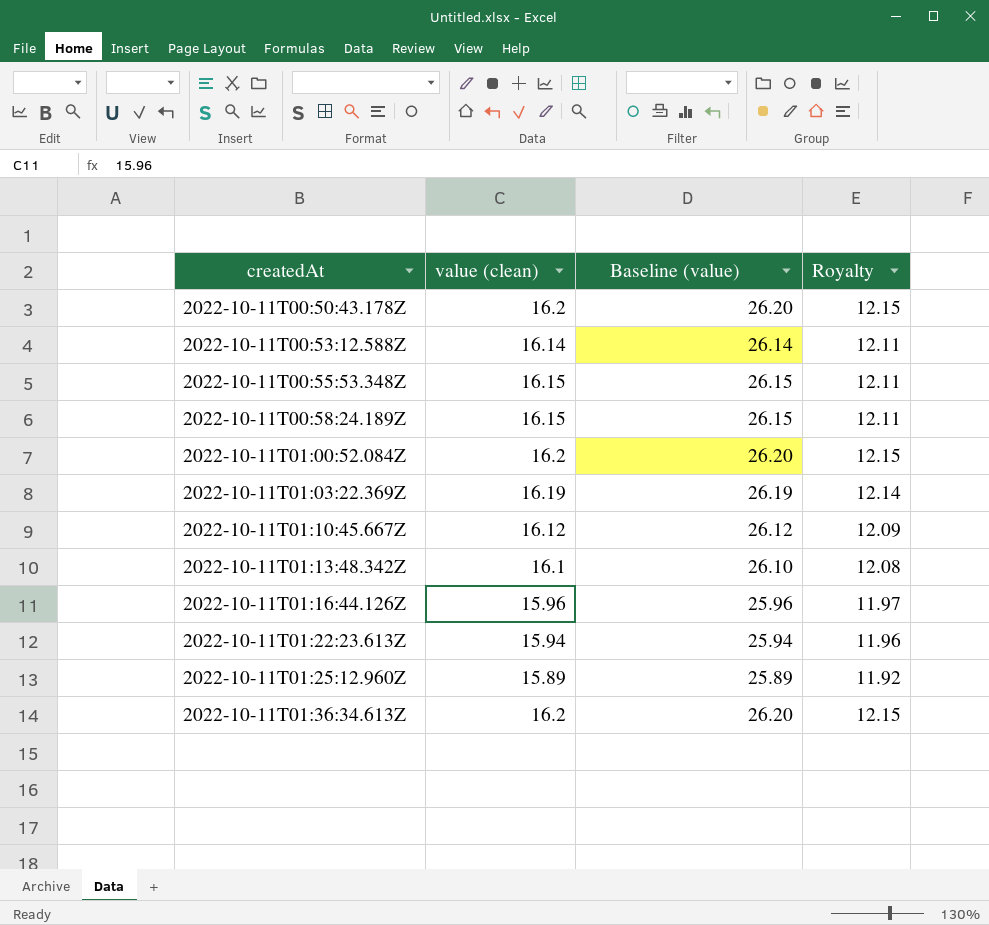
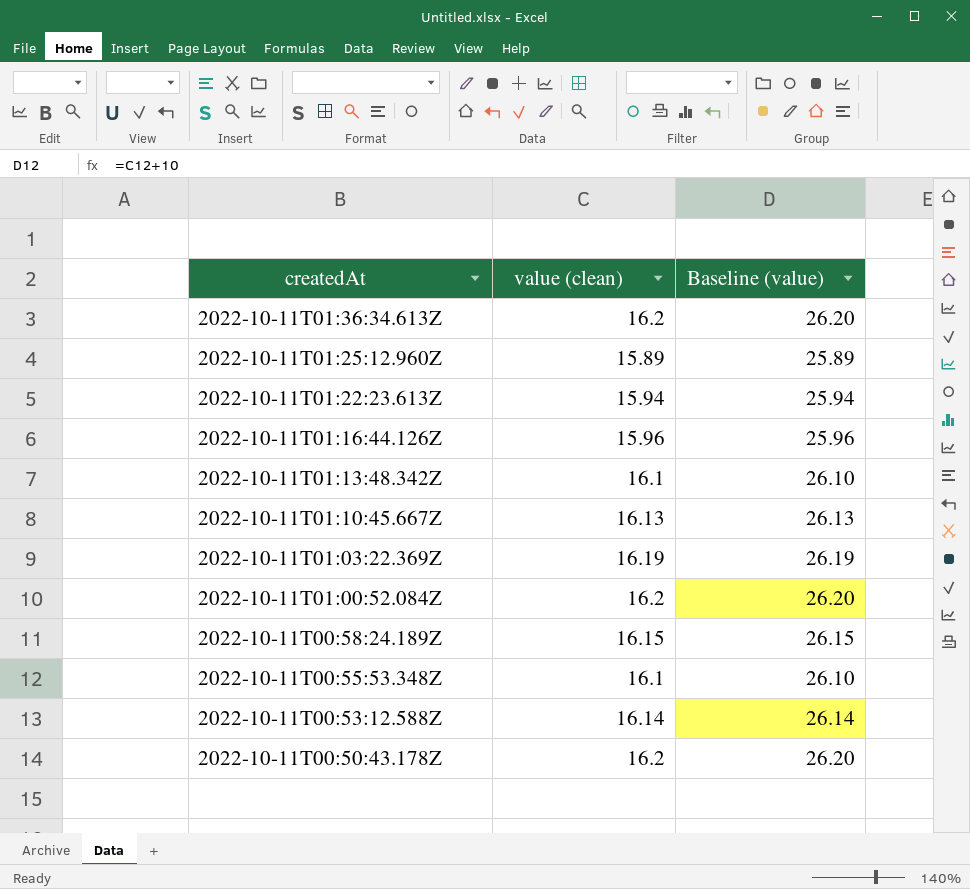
row order: createdAt ascending -> createdAt descending
column Royalty | formula: [value (clean)] * 0.75 -> none
2022-10-11T01:10:45.667Z | value (clean): 16.12 -> 16.13
2022-10-11T01:10:45.667Z | Baseline (value): 26.12 -> 26.13
2022-10-11T00:55:53.348Z | value (clean): 16.15 -> 16.1
2022-10-11T00:55:53.348Z | Baseline (value): 26.15 -> 26.10

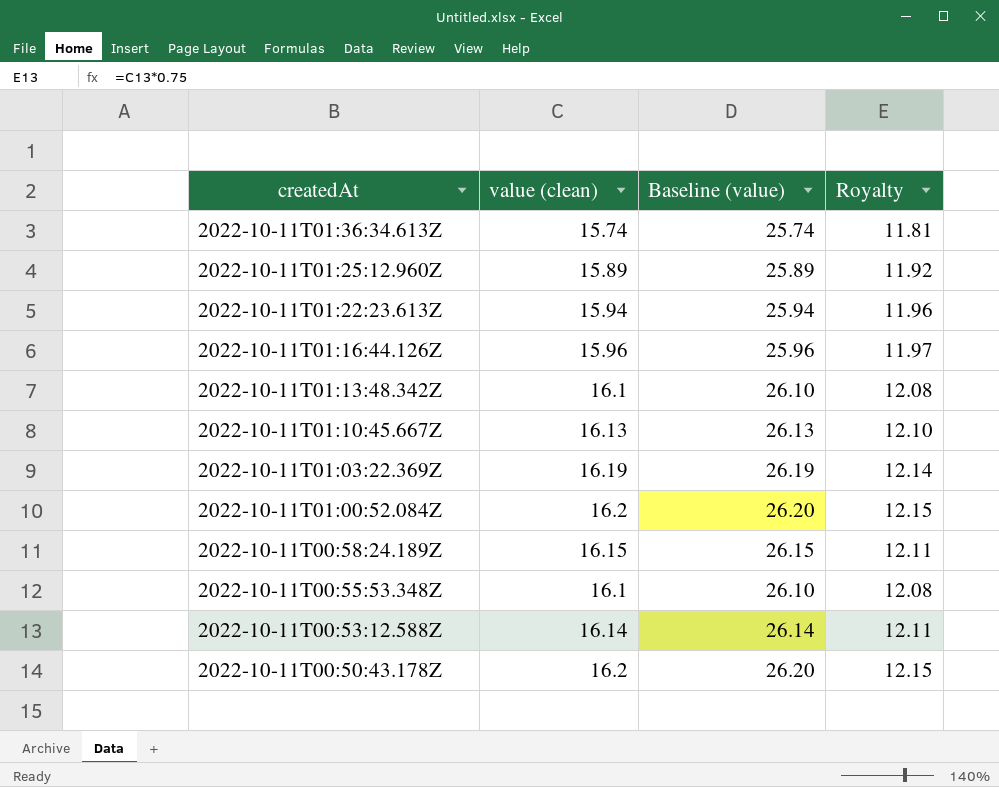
column Royalty | formula: none -> [value (clean)] * 0.75
2022-10-11T01:36:34.613Z | value (clean): 16.2 -> 15.74
2022-10-11T01:36:34.613Z | Baseline (value): 26.20 -> 25.74

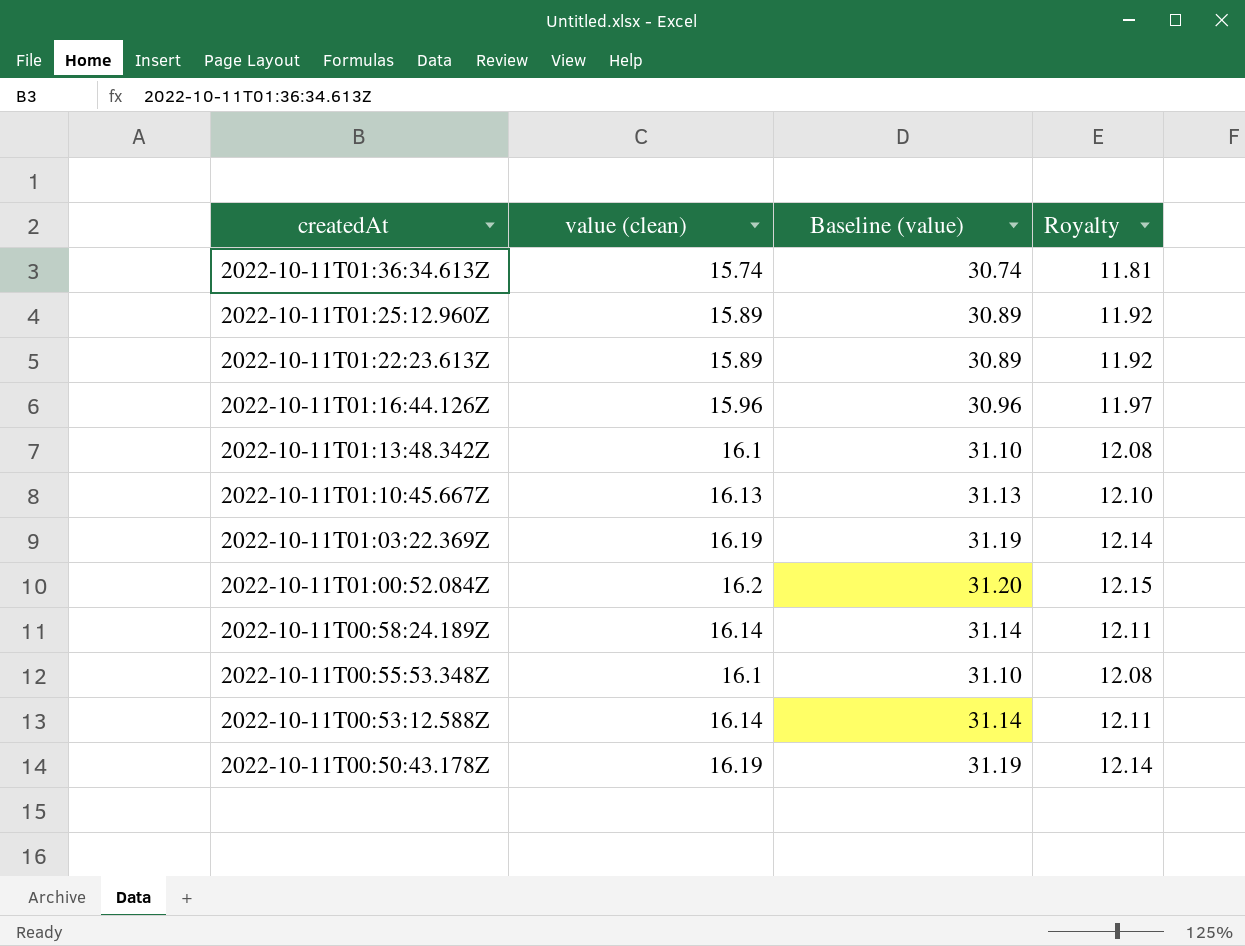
column Baseline (value) | formula: [value (clean)] + 10 -> [value (clean)] + 15
2022-10-11T01:22:23.613Z | value (clean): 15.94 -> 15.89
2022-10-11T01:22:23.613Z | Royalty: 11.96 -> 11.92
2022-10-11T00:58:24.189Z | value (clean): 16.15 -> 16.14
2022-10-11T00:50:43.178Z | value (clean): 16.2 -> 16.19
2022-10-11T00:50:43.178Z | Royalty: 12.15 -> 12.14

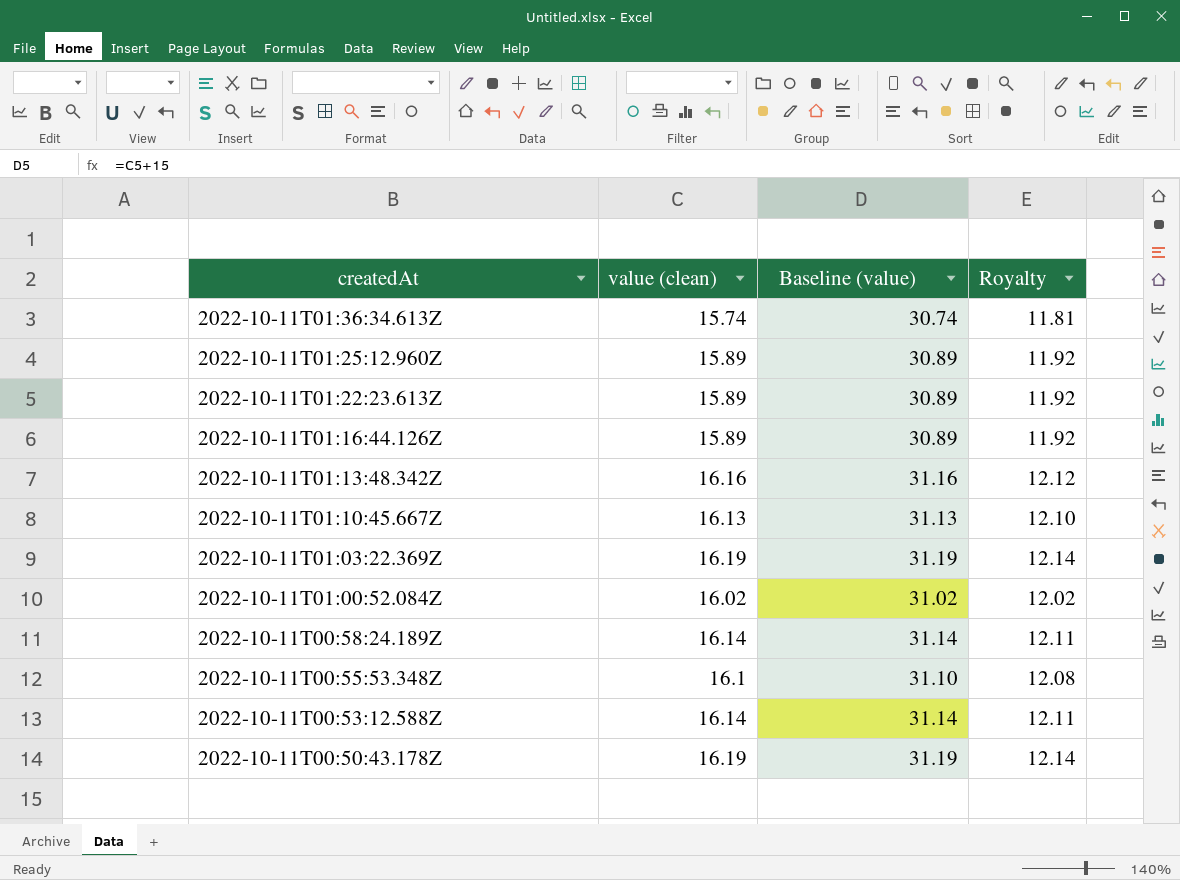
2022-10-11T01:16:44.126Z | value (clean): 15.96 -> 15.89
2022-10-11T01:16:44.126Z | Baseline (value): 30.96 -> 30.89
2022-10-11T01:16:44.126Z | Royalty: 11.97 -> 11.92
2022-10-11T01:13:48.342Z | value (clean): 16.1 -> 16.16
2022-10-11T01:13:48.342Z | Baseline (value): 31.10 -> 31.16
2022-10-11T01:13:48.342Z | Royalty: 12.08 -> 12.12
2022-10-11T01:00:52.084Z | value (clean): 16.2 -> 16.02
2022-10-11T01:00:52.084Z | Baseline (value): 31.20 -> 31.02
2022-10-11T01:00:52.084Z | Royalty: 12.15 -> 12.02

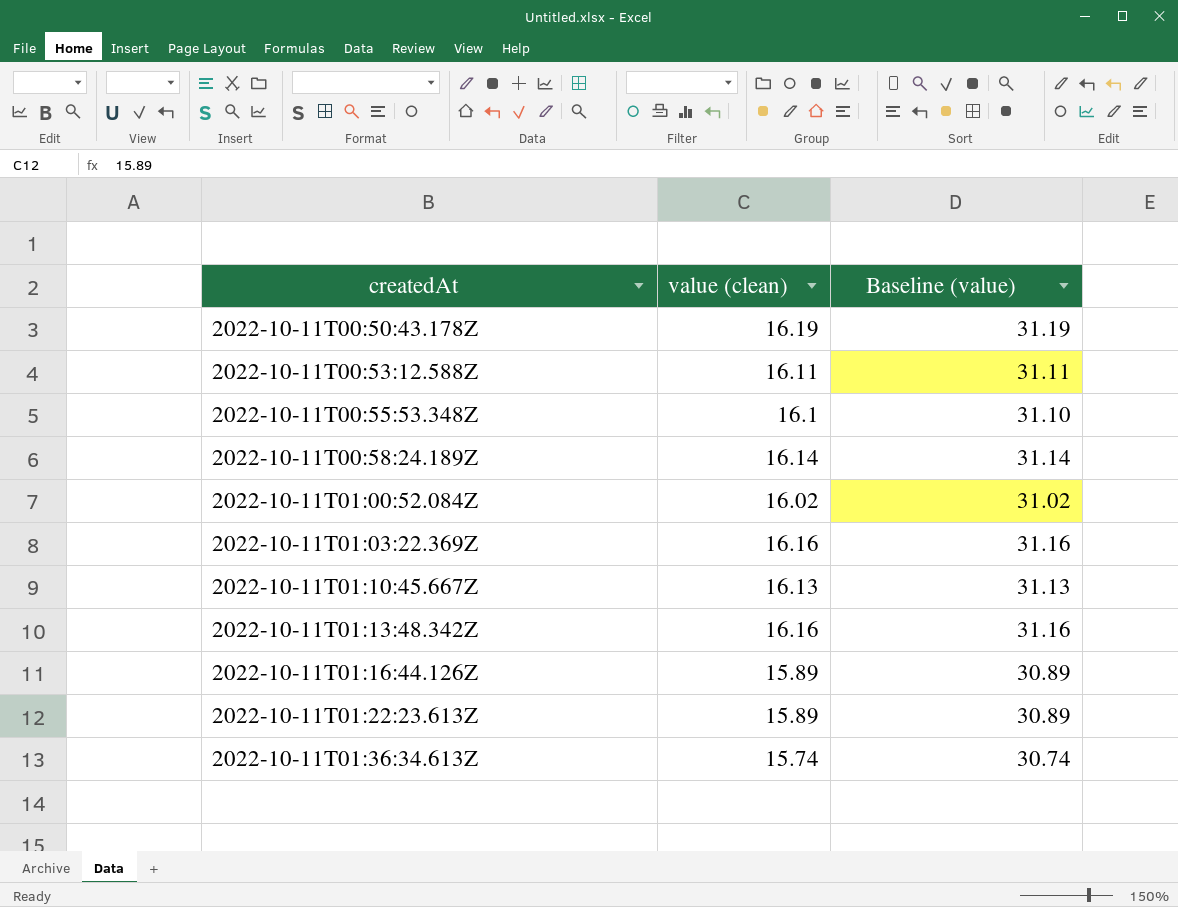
row order: createdAt descending -> createdAt ascending
column Royalty | formula: [value (clean)] * 0.75 -> none
row 2022-10-11T01:25:12.960Z: 15.89 | 30.89 | 11.92 -> none
2022-10-11T00:53:12.588Z | value (clean): 16.14 -> 16.11
2022-10-11T00:53:12.588Z | Baseline (value): 31.14 -> 31.11
2022-10-11T01:03:22.369Z | value (clean): 16.19 -> 16.16
2022-10-11T01:03:22.369Z | Baseline (value): 31.19 -> 31.16

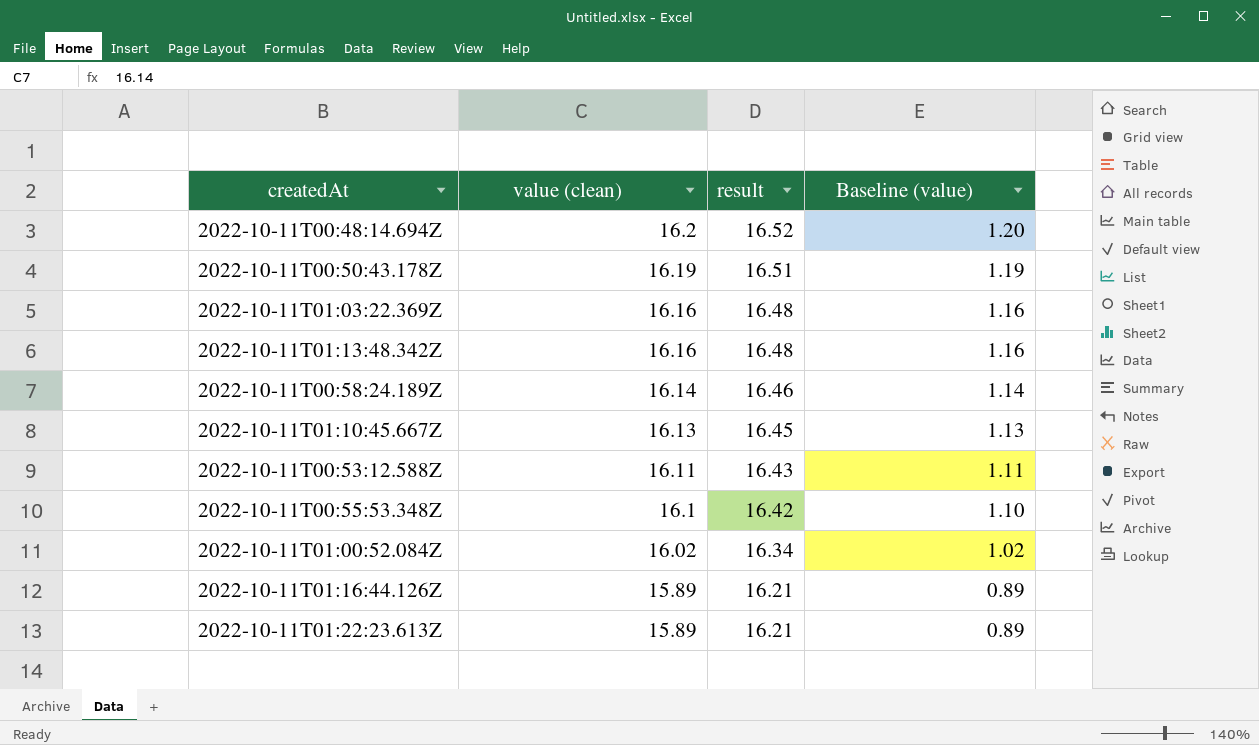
row order: createdAt ascending -> value (clean) descending
column result | formula: none -> [value (clean)] * 1.02
column Baseline (value) | formula: [value (clean)] + 15 -> [value (clean)] - 15
row 2022-10-11T01:36:34.613Z: 15.74 | 30.74 -> none
row 2022-10-11T00:48:14.694Z: none -> 16.2 | 16.52 | 1.20

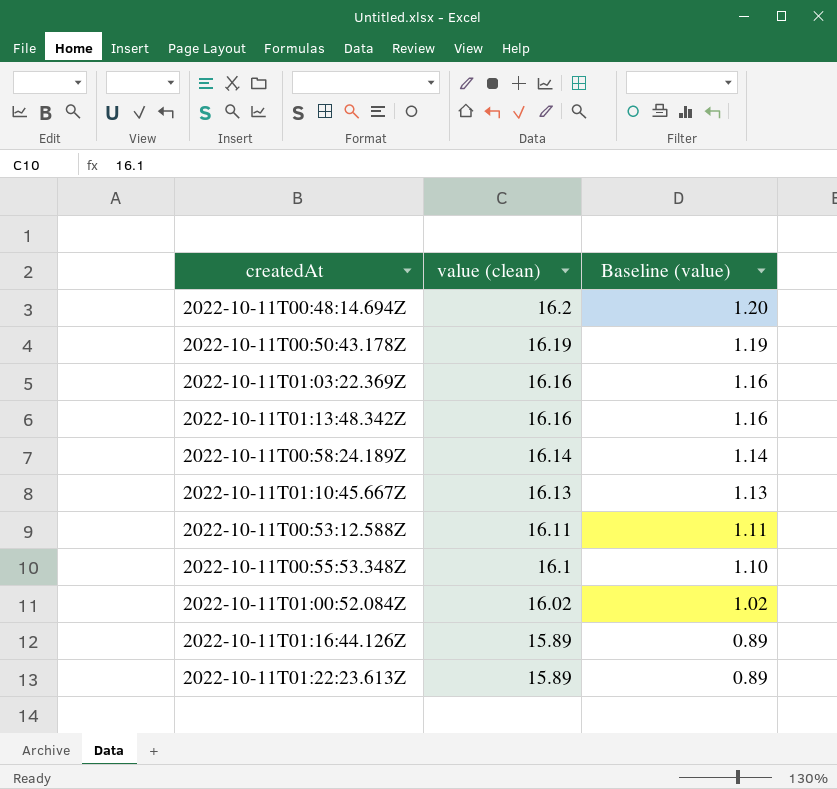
column result | formula: [value (clean)] * 1.02 -> none

